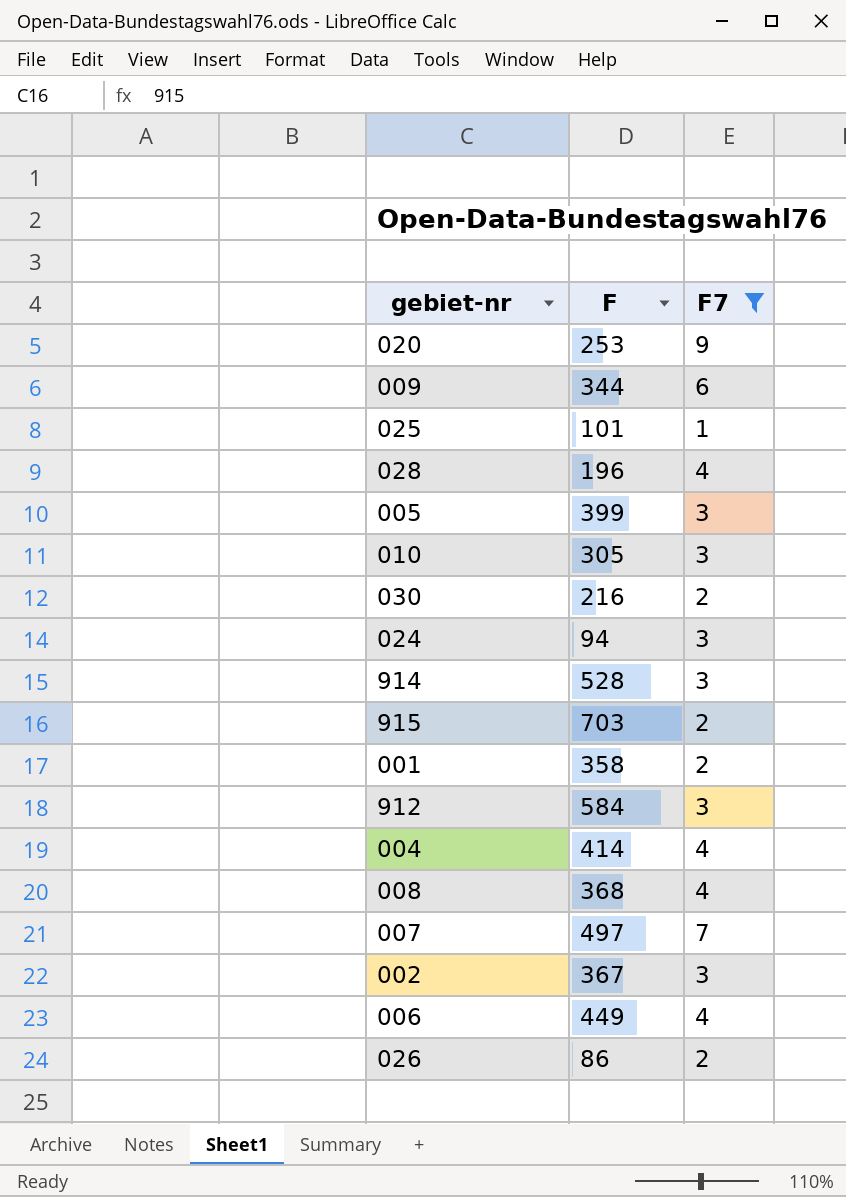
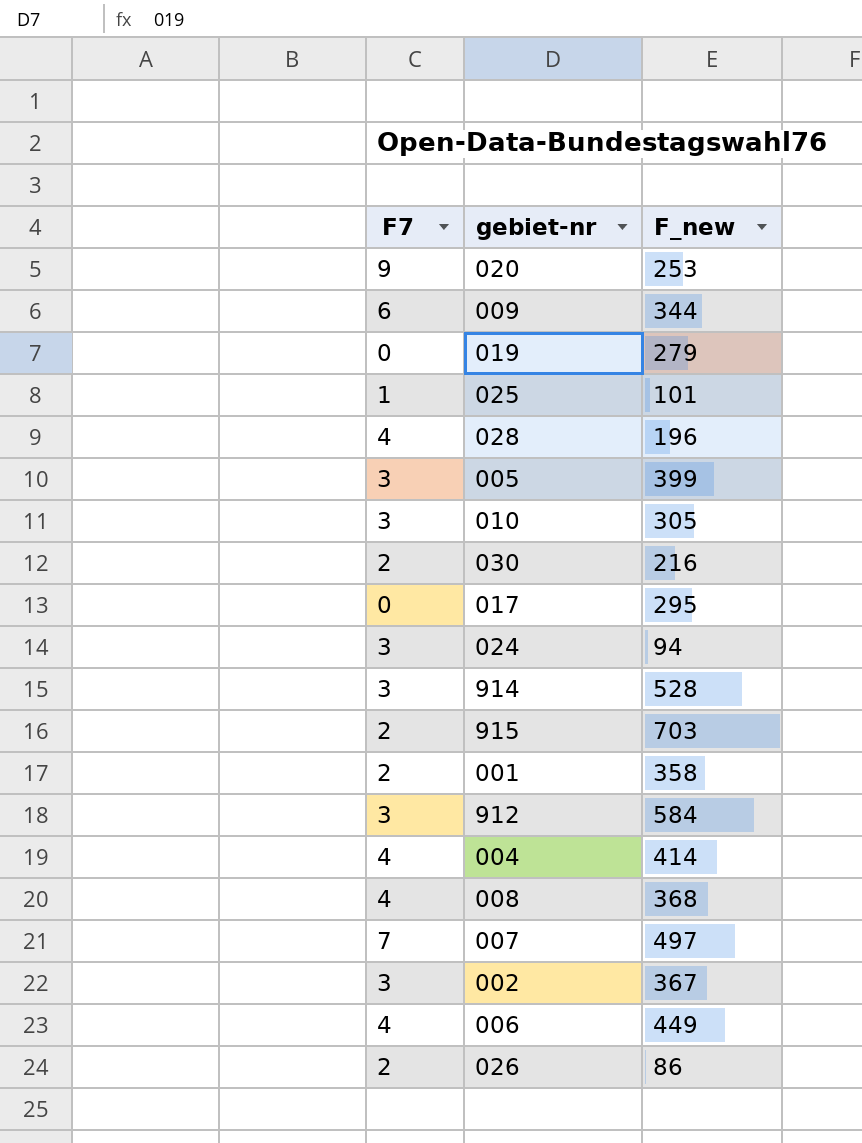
filter: F7 != 0 -> none
column F7 | position: 3 -> 1
column name: F -> F_new

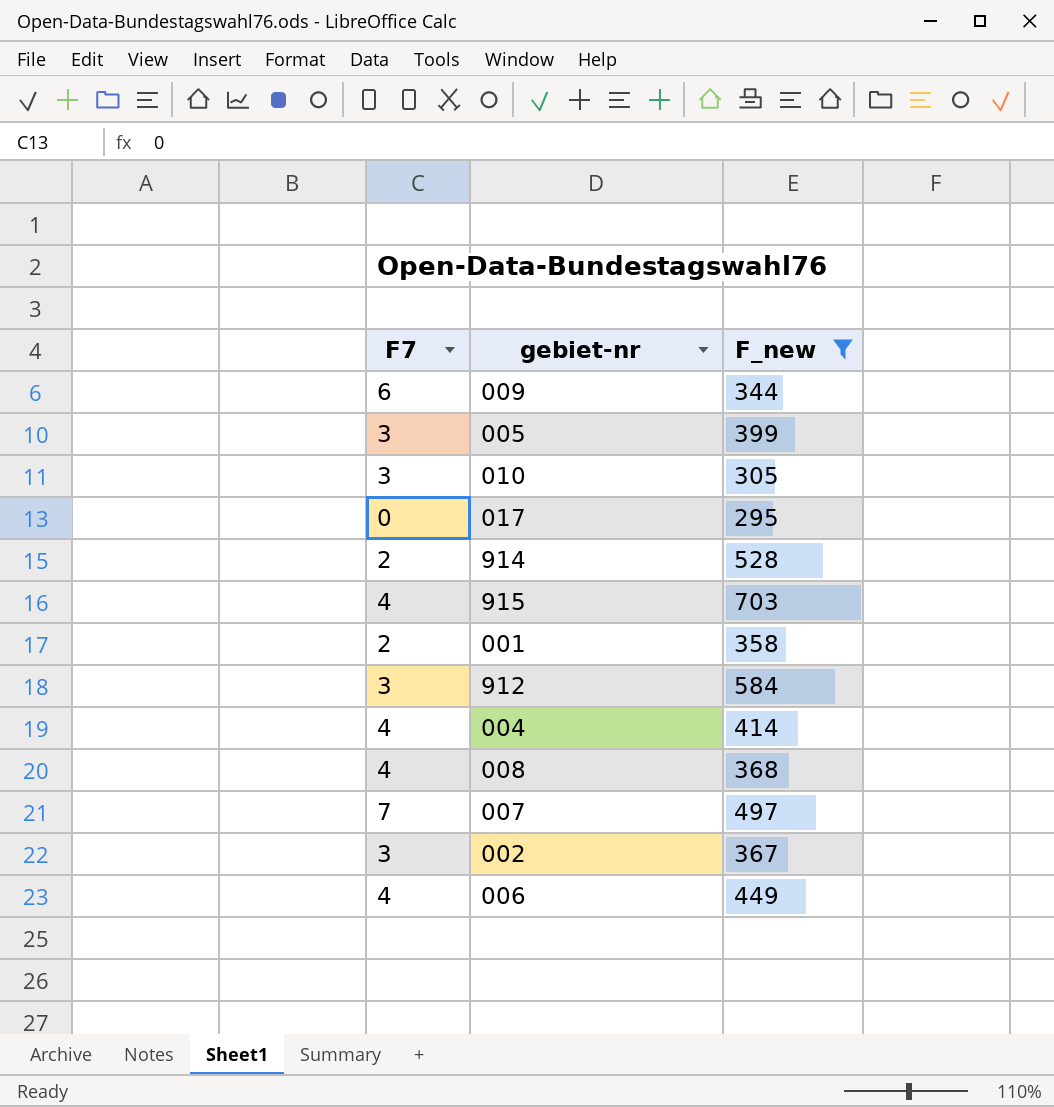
filter: none -> F_new >= 295
914 | F7: 3 -> 2
915 | F7: 2 -> 4

